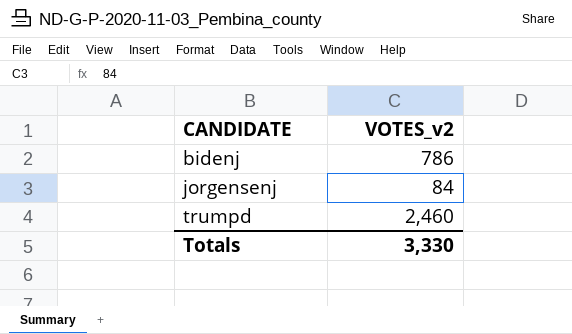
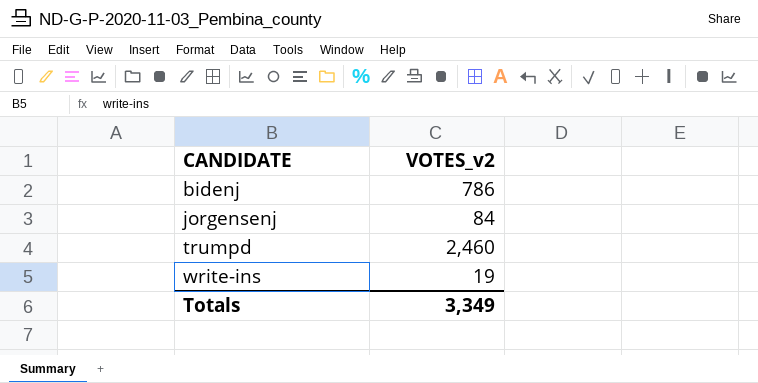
row write-ins: none -> 19
Totals | VOTES_v2: 3,330 -> 3,349

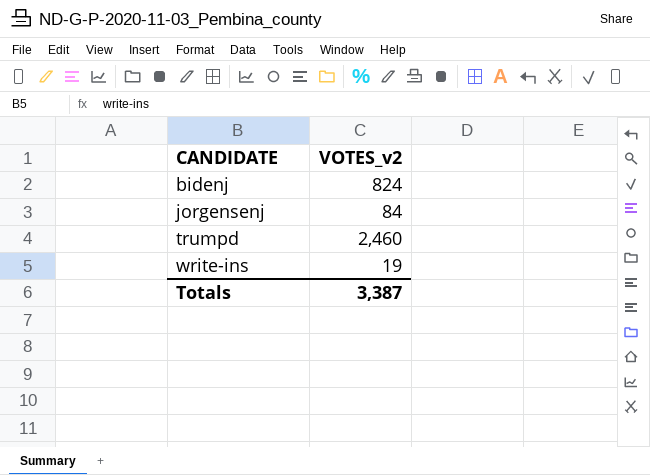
bidenj | VOTES_v2: 786 -> 824
Totals | VOTES_v2: 3,349 -> 3,387

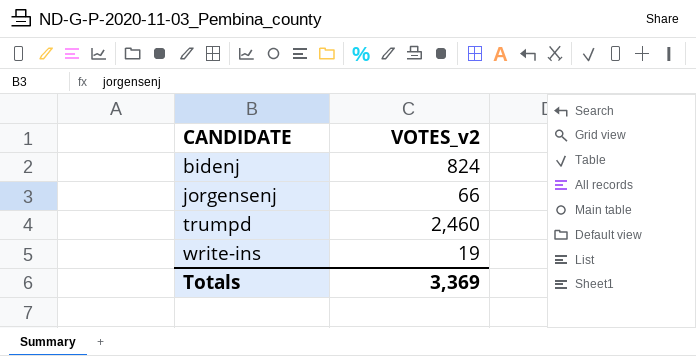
jorgensenj | VOTES_v2: 84 -> 66
Totals | VOTES_v2: 3,387 -> 3,369

